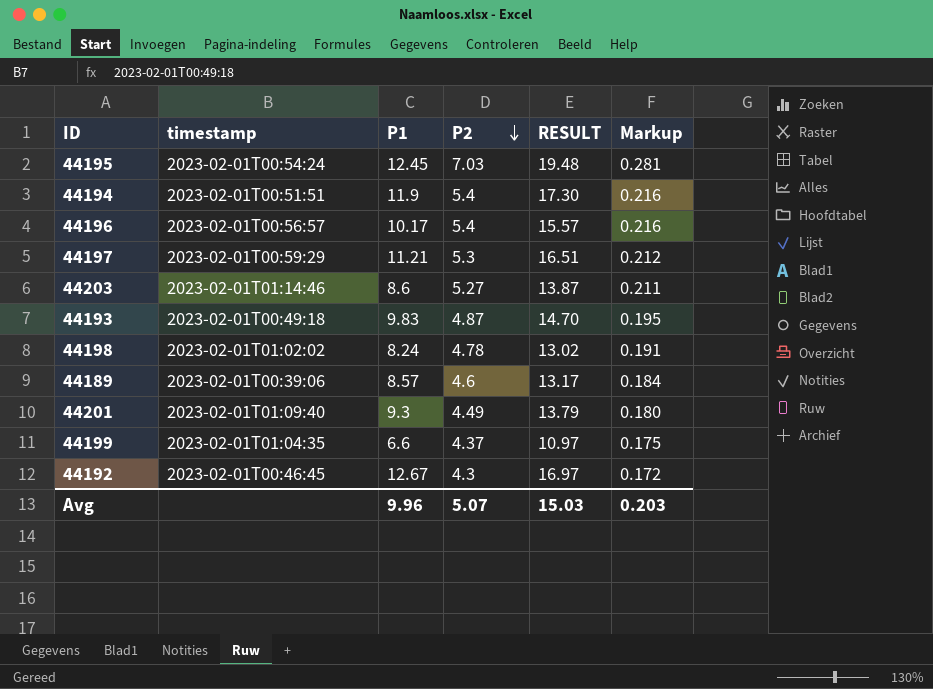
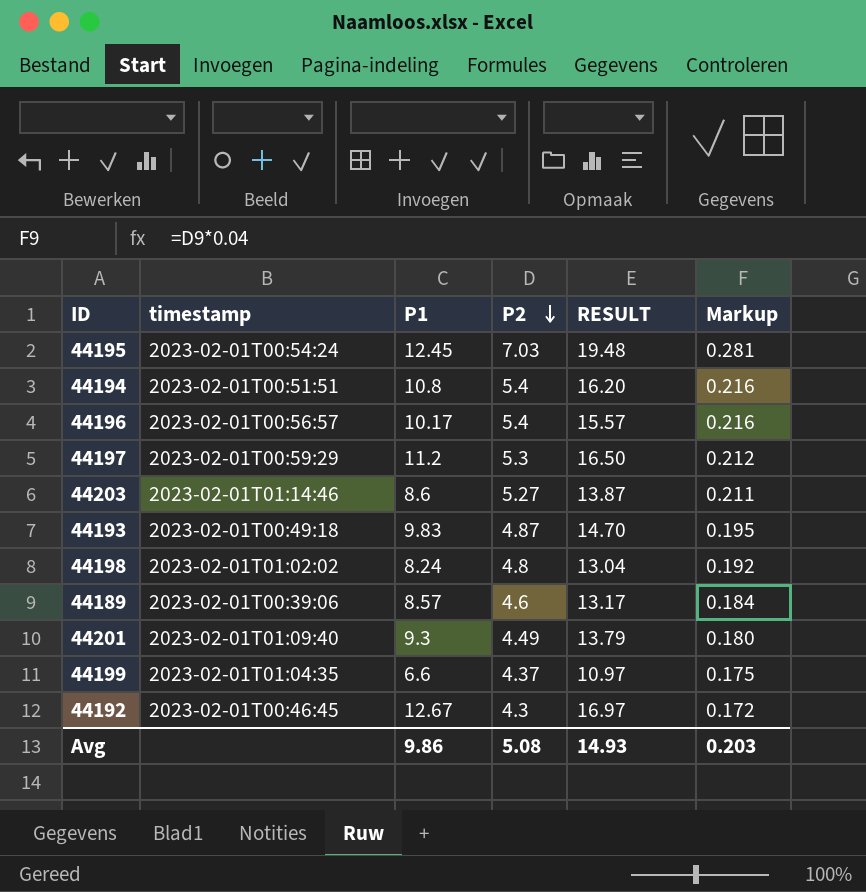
44194 | P1: 11.9 -> 10.8
44194 | RESULT: 17.30 -> 16.20
44197 | P1: 11.21 -> 11.2
44197 | RESULT: 16.51 -> 16.50
44198 | P2: 4.78 -> 4.8
44198 | RESULT: 13.02 -> 13.04
44198 | Markup: 0.191 -> 0.192
Avg | P1: 9.96 -> 9.86
Avg | P2: 5.07 -> 5.08
Avg | RESULT: 15.03 -> 14.93

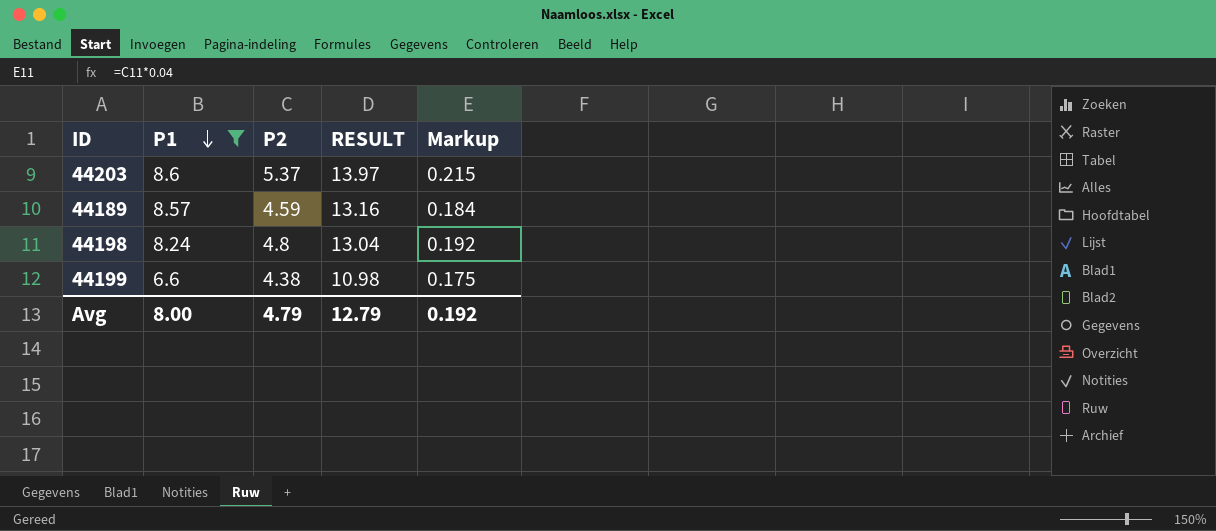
filter: none -> P1 <= 8.6
row order: P2 descending -> P1 descending
column timestamp | position: 2 -> none
44203 | P2: 5.27 -> 5.37
44203 | RESULT: 13.87 -> 13.97
44203 | Markup: 0.211 -> 0.215
44189 | P2: 4.6 -> 4.59
44189 | RESULT: 13.17 -> 13.16
44199 | P2: 4.37 -> 4.38
44199 | RESULT: 10.97 -> 10.98
Avg | P1: 9.86 -> 8.00
Avg | P2: 5.08 -> 4.79
Avg | RESULT: 14.93 -> 12.79
Avg | Markup: 0.203 -> 0.192

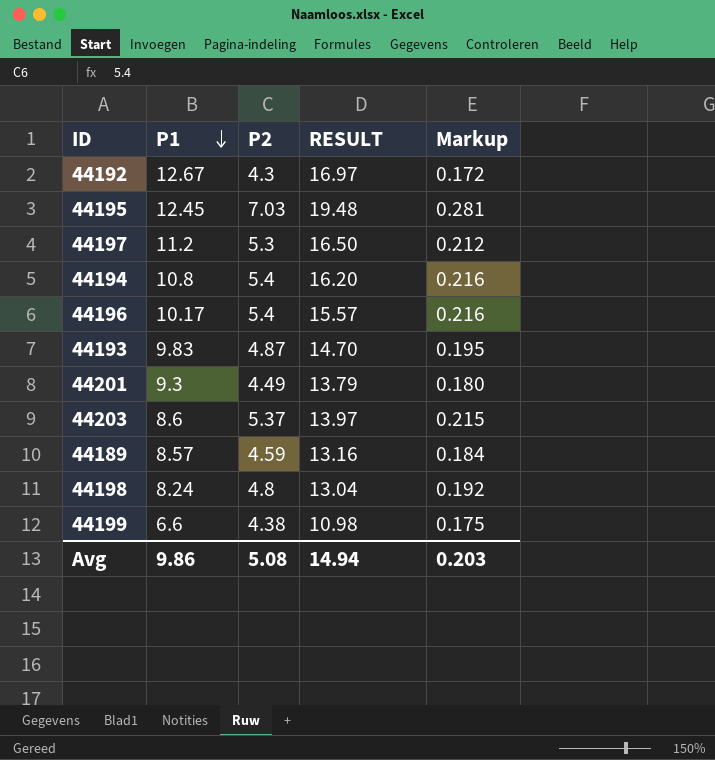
filter: P1 <= 8.6 -> none
Avg | P1: 8.00 -> 9.86
Avg | P2: 4.79 -> 5.08
Avg | RESULT: 12.79 -> 14.94
Avg | Markup: 0.192 -> 0.203

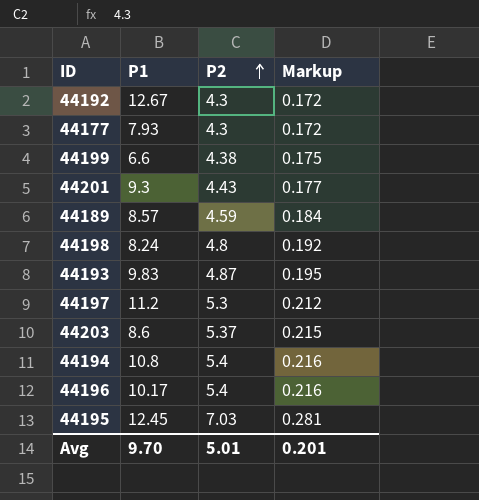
row order: P1 descending -> P2 ascending
column RESULT | formula: [P1] + [P2] -> none
row 44177: none -> 7.93 | 4.3 | 0.172
44201 | P2: 4.49 -> 4.43
44201 | Markup: 0.180 -> 0.177
Avg | P1: 9.86 -> 9.70
Avg | P2: 5.08 -> 5.01
Avg | Markup: 0.203 -> 0.201

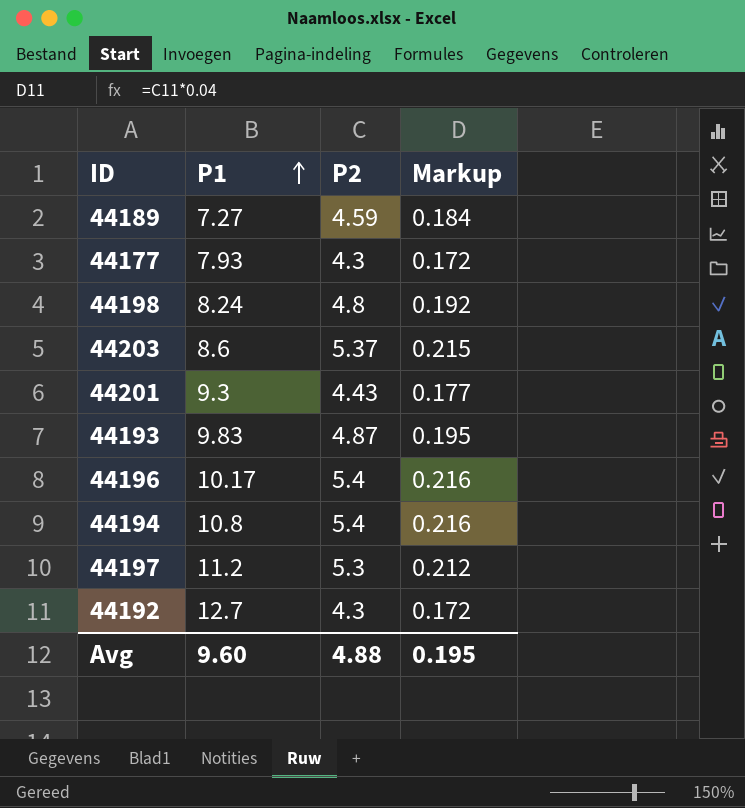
row order: P2 ascending -> P1 ascending
row 44199: 6.6 | 4.38 | 0.175 -> none
row 44195: 12.45 | 7.03 | 0.281 -> none
44189 | P1: 8.57 -> 7.27
44192 | P1: 12.67 -> 12.7
Avg | P1: 9.70 -> 9.60
Avg | P2: 5.01 -> 4.88
Avg | Markup: 0.201 -> 0.195

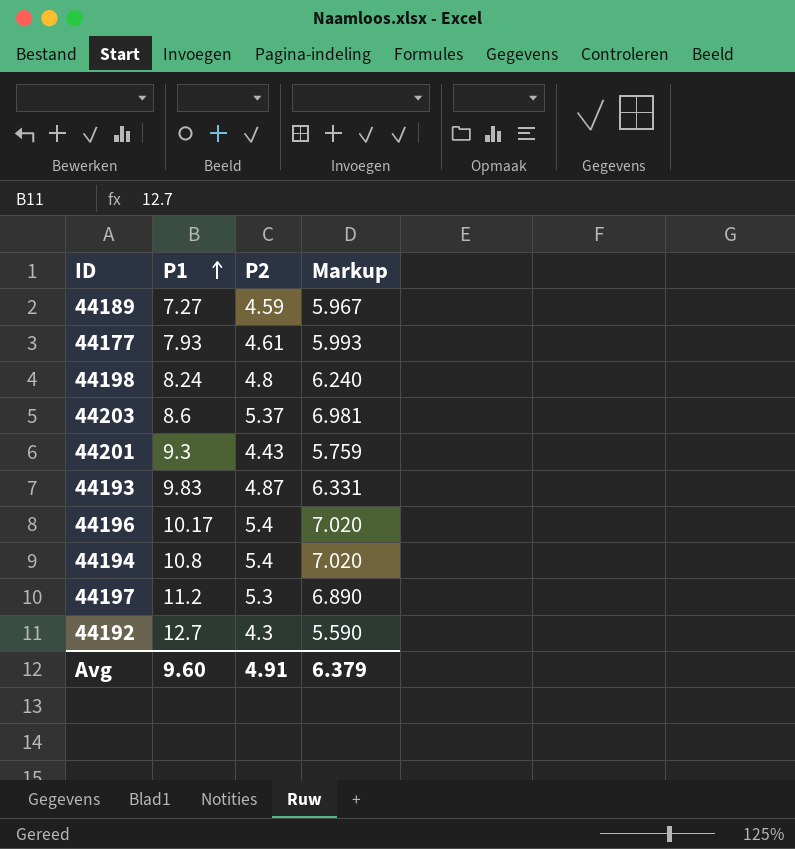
column Markup | formula: [P2] * 0.04 -> [P2] * 1.3
44177 | P2: 4.3 -> 4.61
Avg | P2: 4.88 -> 4.91
Avg | Markup: 0.195 -> 6.379

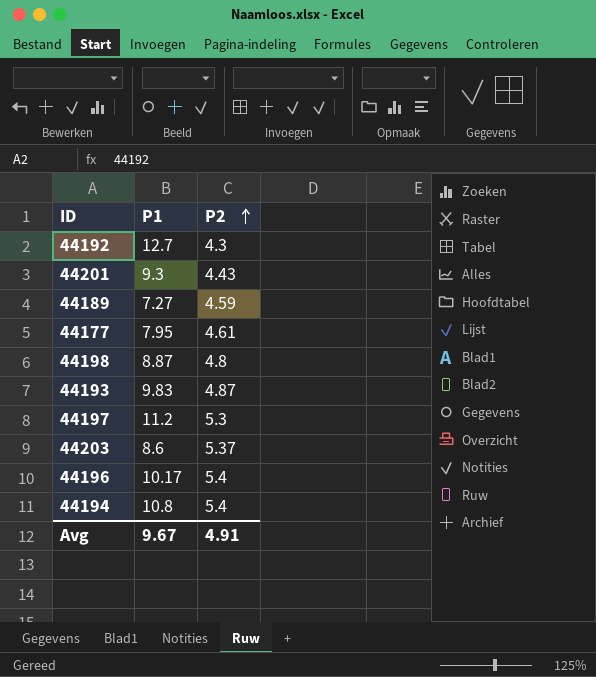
row order: P1 ascending -> P2 ascending
column Markup | formula: [P2] * 1.3 -> none
44177 | P1: 7.93 -> 7.95
44198 | P1: 8.24 -> 8.87
Avg | P1: 9.60 -> 9.67

